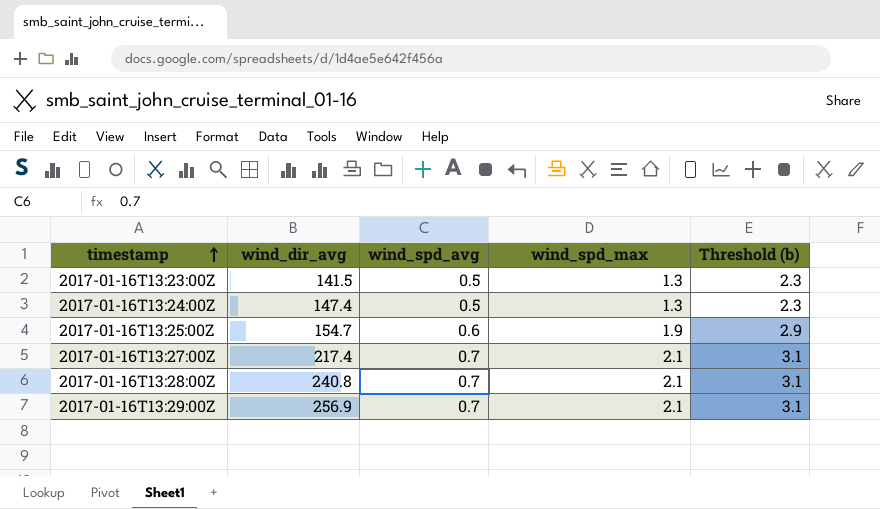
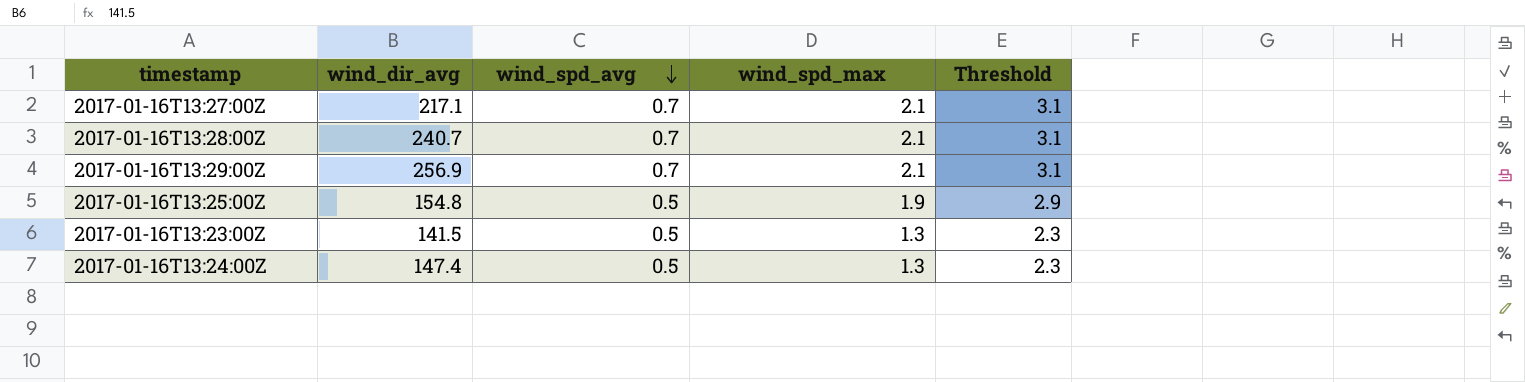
row order: timestamp ascending -> wind_spd_avg descending
column name: Threshold (b) -> Threshold
2017-01-16T13:27:00Z | wind_dir_avg: 217.4 -> 217.1
2017-01-16T13:28:00Z | wind_dir_avg: 240.8 -> 240.7
2017-01-16T13:25:00Z | wind_dir_avg: 154.7 -> 154.8
2017-01-16T13:25:00Z | wind_spd_avg: 0.6 -> 0.5

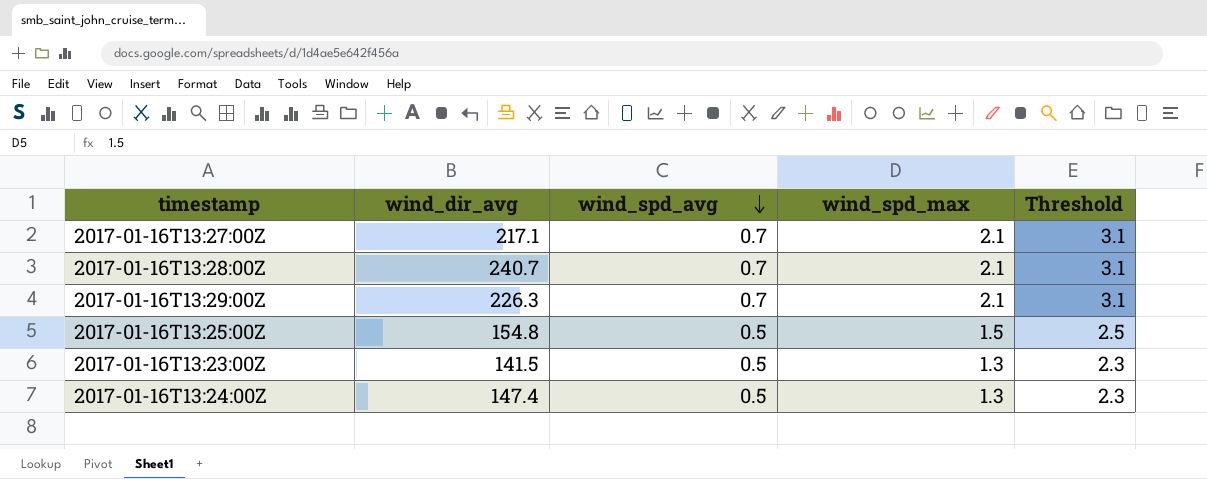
2017-01-16T13:29:00Z | wind_dir_avg: 256.9 -> 226.3
2017-01-16T13:25:00Z | wind_spd_max: 1.9 -> 1.5
2017-01-16T13:25:00Z | Threshold: 2.9 -> 2.5

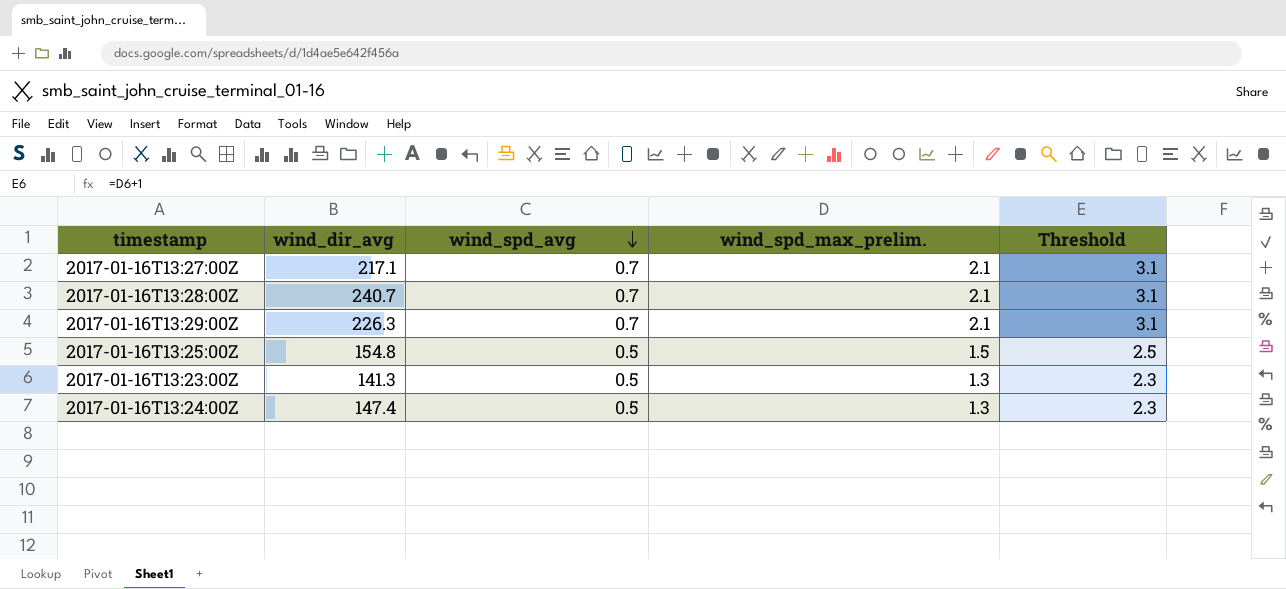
column name: wind_spd_max -> wind_spd_max_prelim.
2017-01-16T13:23:00Z | wind_dir_avg: 141.5 -> 141.3

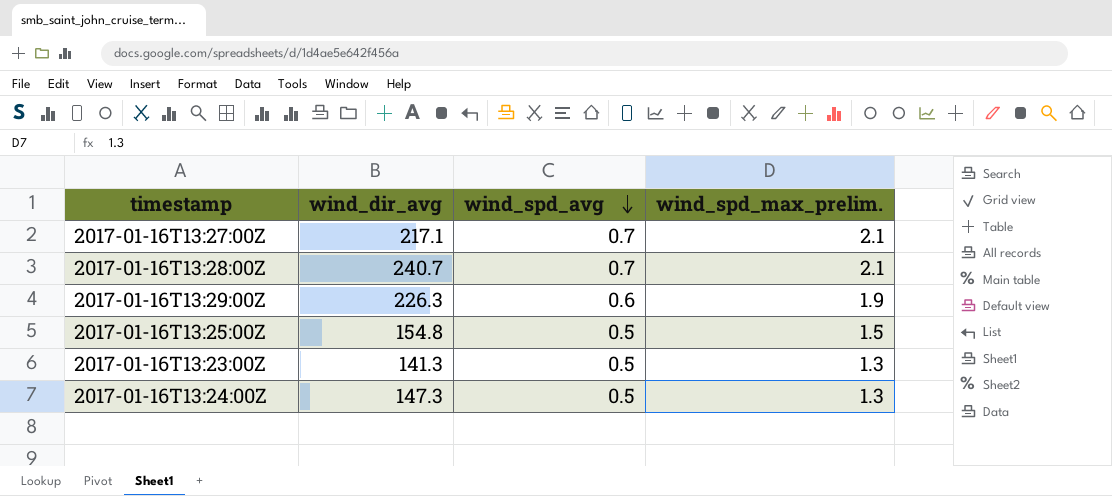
column Threshold | formula: [wind_spd_max_prelim.] + 1 -> none
2017-01-16T13:29:00Z | wind_spd_avg: 0.7 -> 0.6
2017-01-16T13:29:00Z | wind_spd_max_prelim.: 2.1 -> 1.9
2017-01-16T13:24:00Z | wind_dir_avg: 147.4 -> 147.3

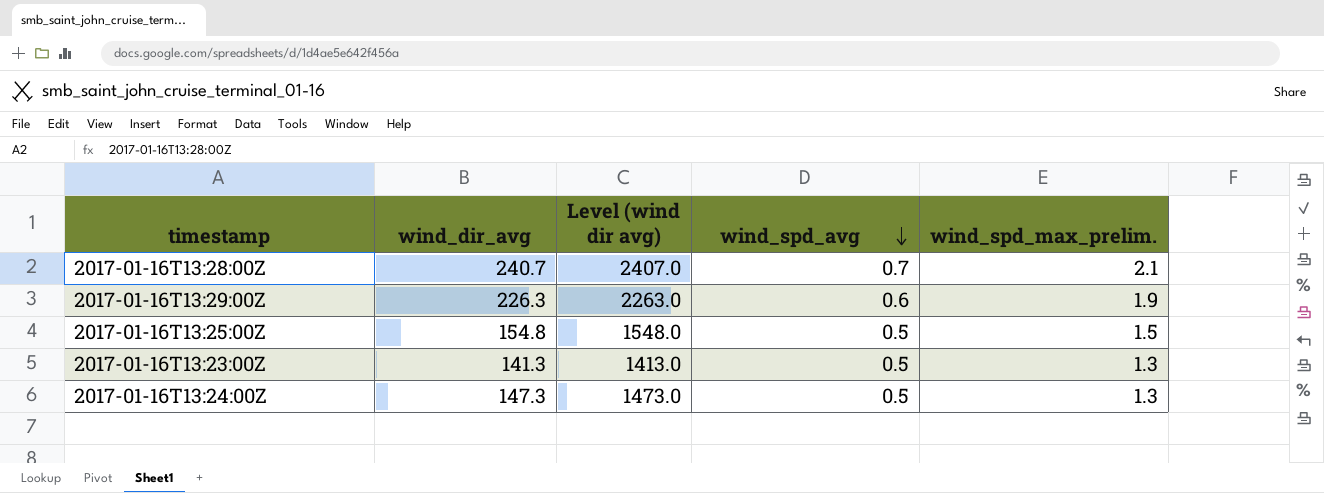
column Level (wind dir avg) | formula: none -> [wind_dir_avg] * 10
row 2017-01-16T13:27:00Z: 217.1 | 0.7 | 2.1 -> none

